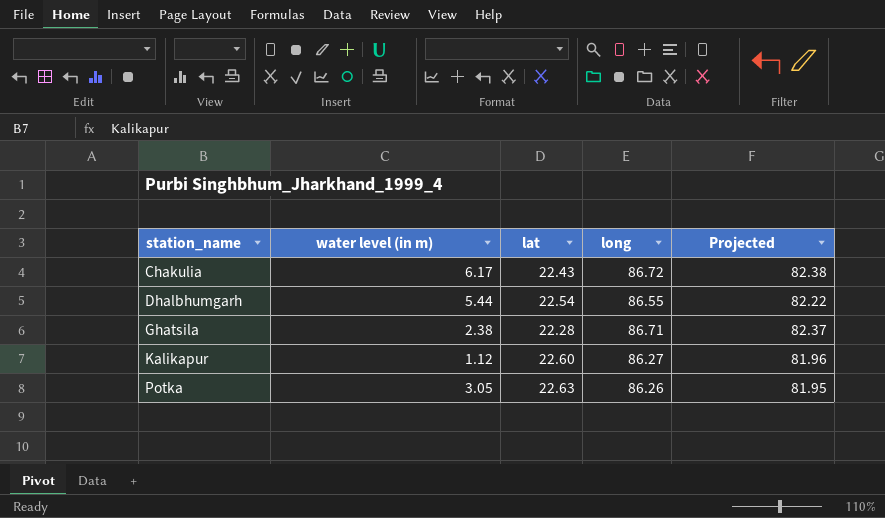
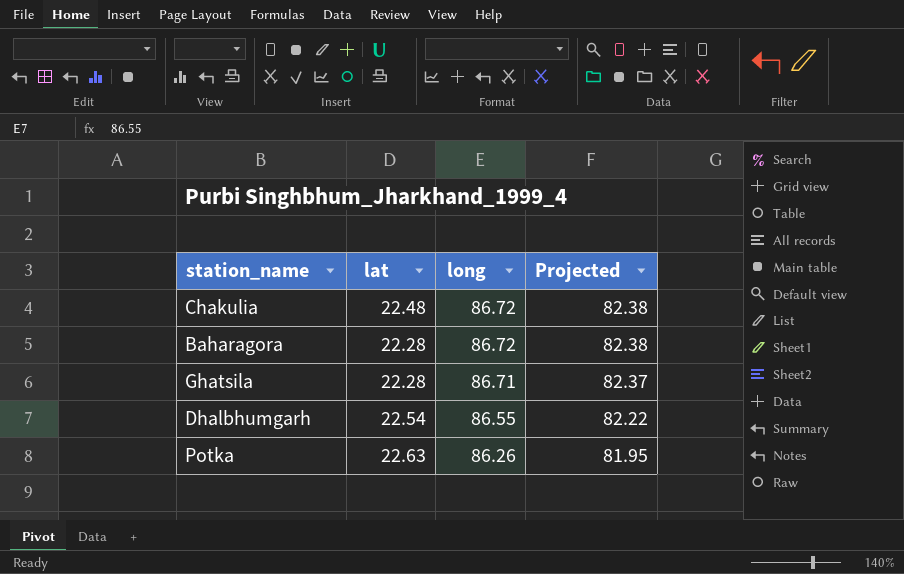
row order: station_name ascending -> long descending
column water level (in m) | position: 2 -> none
row Kalikapur: 1.12 | 22.60 | 86.27 | 81.96 -> none
Chakulia | lat: 22.43 -> 22.48
row Baharagora: none -> 22.28 | 86.72 | 82.38

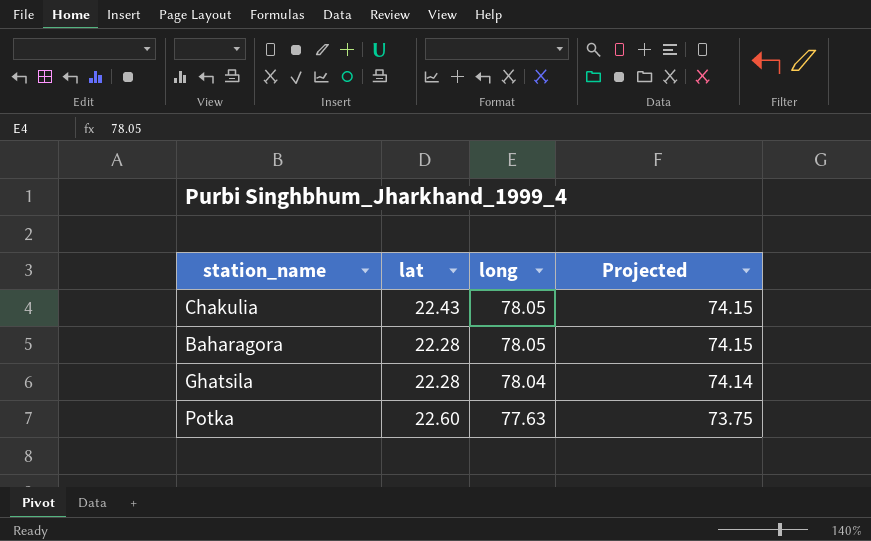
row Dhalbhumgarh: 22.54 | 86.55 | 82.22 -> none
Chakulia | lat: 22.48 -> 22.43
Chakulia | long: 86.72 -> 78.05
Chakulia | Projected: 82.38 -> 74.15
Baharagora | long: 86.72 -> 78.05
Baharagora | Projected: 82.38 -> 74.15
Ghatsila | long: 86.71 -> 78.04
Ghatsila | Projected: 82.37 -> 74.14
Potka | lat: 22.63 -> 22.60
Potka | long: 86.26 -> 77.63
Potka | Projected: 81.95 -> 73.75

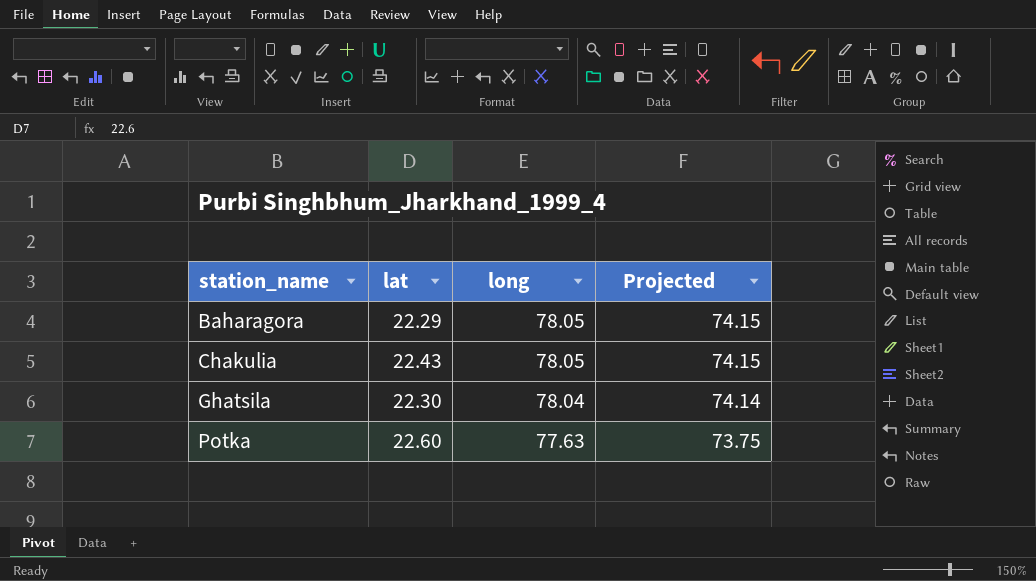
row order: long descending -> station_name ascending
Baharagora | lat: 22.28 -> 22.29
Ghatsila | lat: 22.28 -> 22.30

